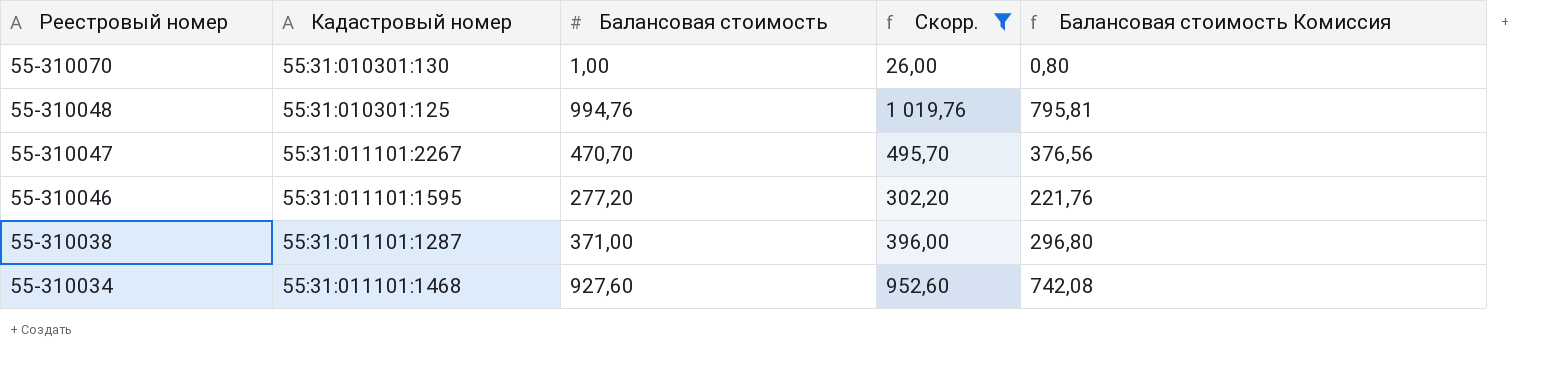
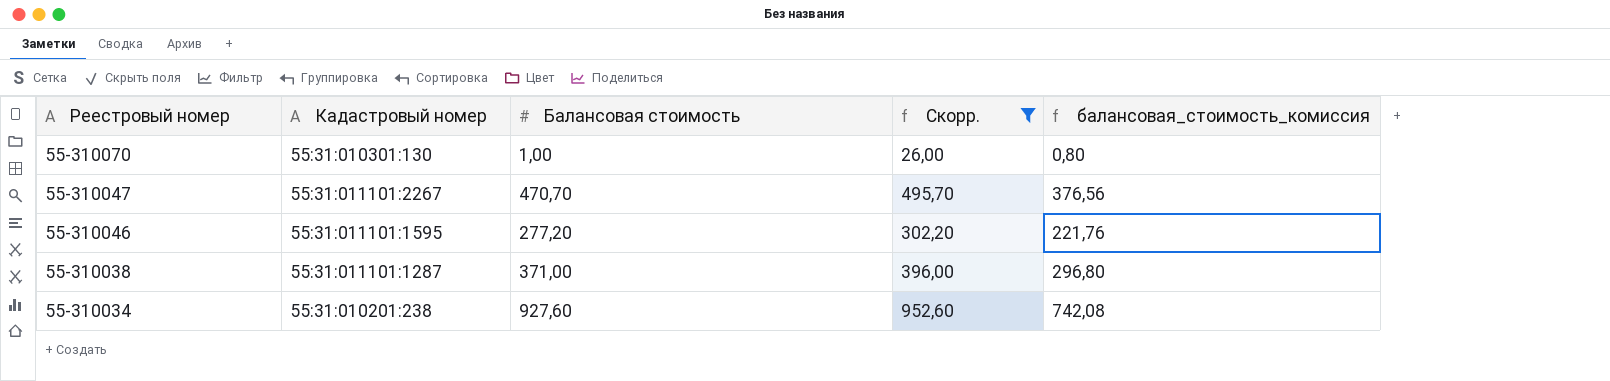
column name: Балансовая стоимость Комиссия -> балансовая_стоимость_комиссия
row 55-310048: 55:31:010301:125 | 994,76 | 1 019,76 | 795,81 -> none
55-310034 | Кадастровый номер: 55:31:011101:1468 -> 55:31:010201:238

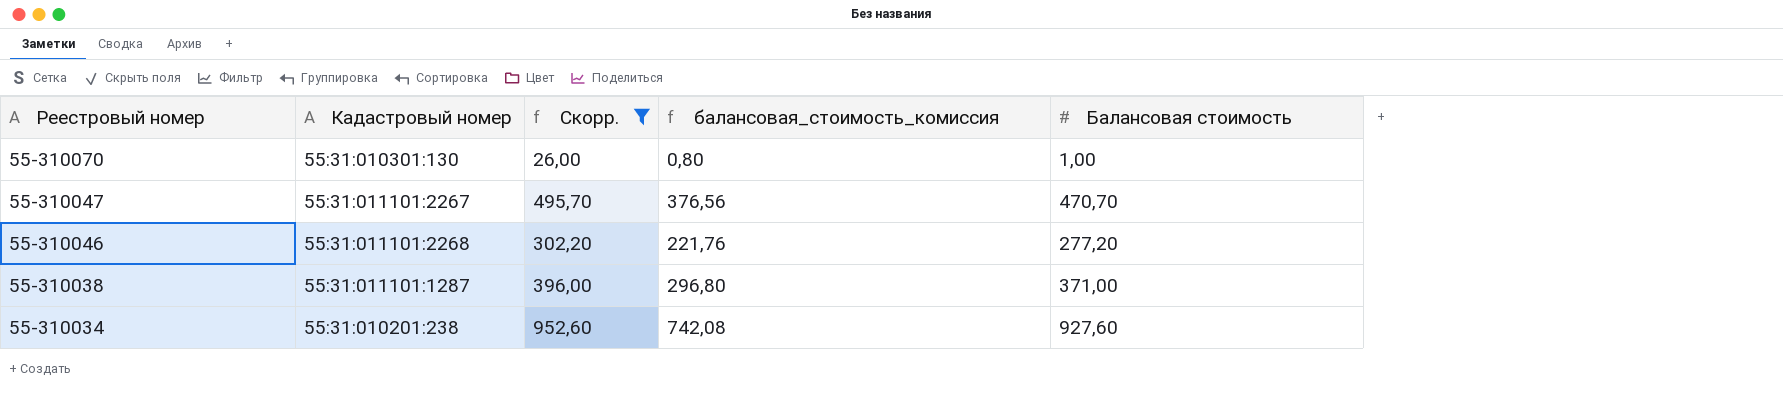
column Балансовая стоимость | position: 3 -> 5
55-310046 | Кадастровый номер: 55:31:011101:1595 -> 55:31:011101:2268

